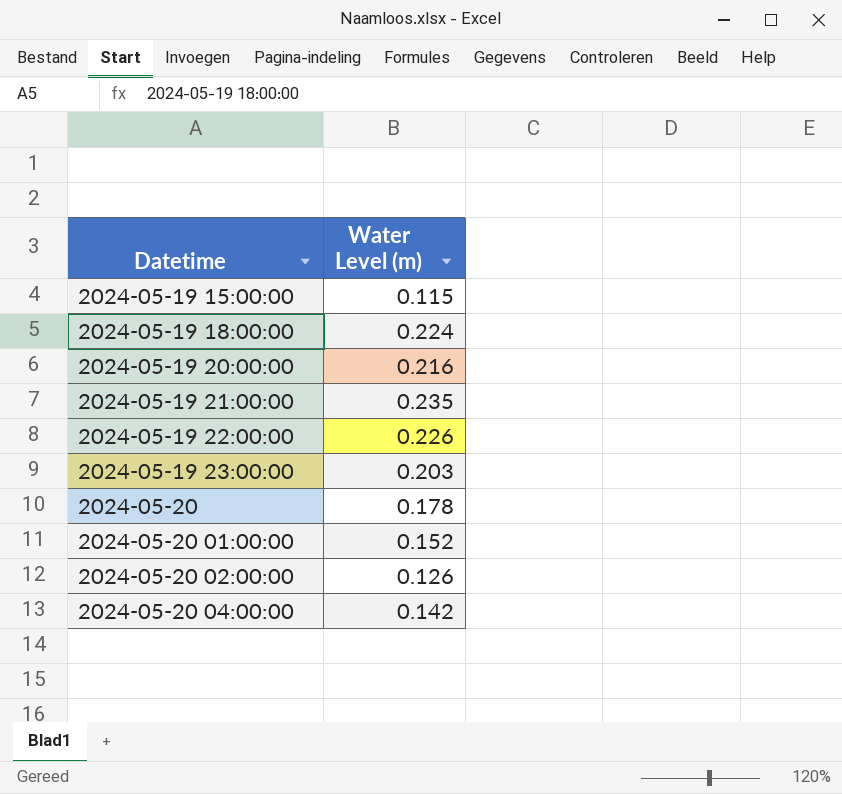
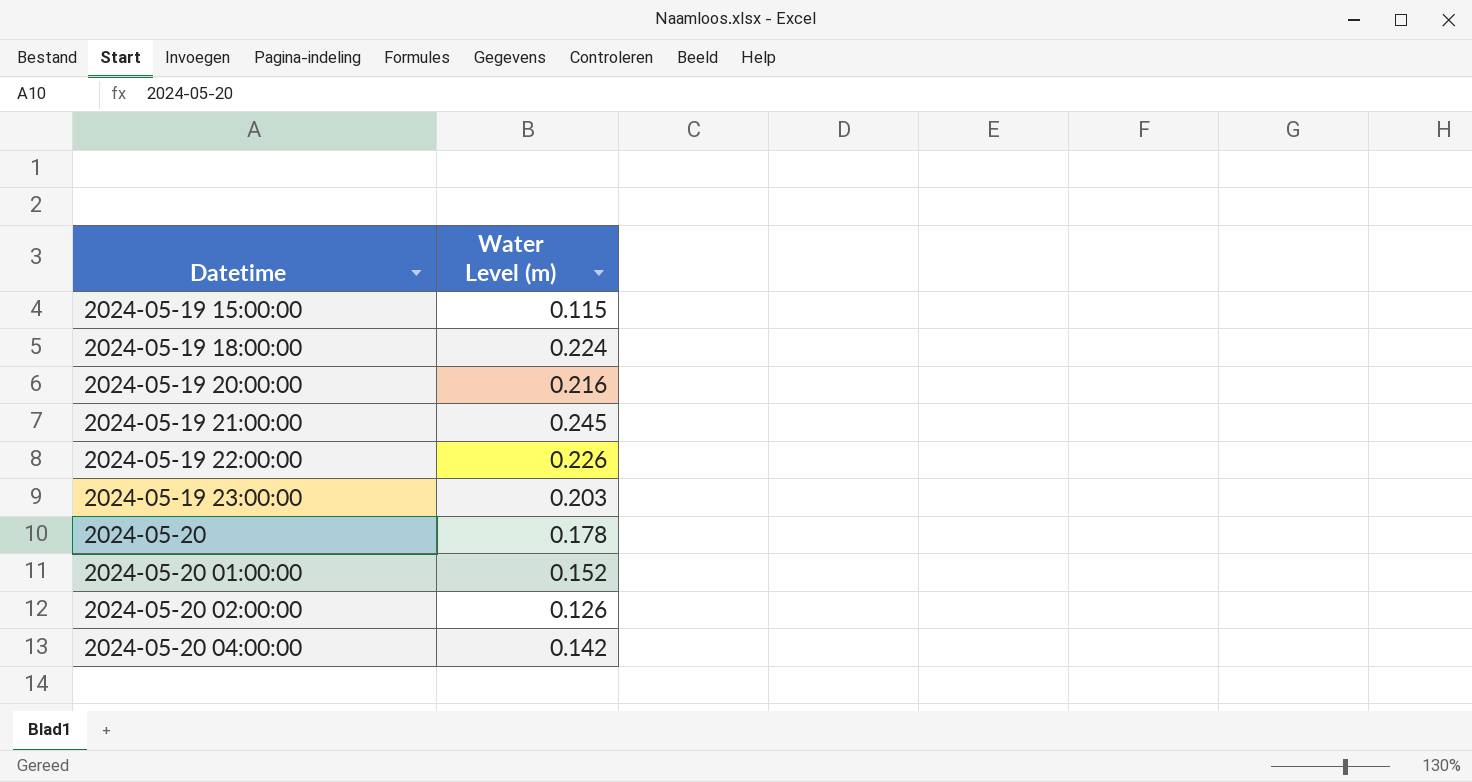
2024-05-19 21:00:00 | Water Level (m): 0.235 -> 0.245

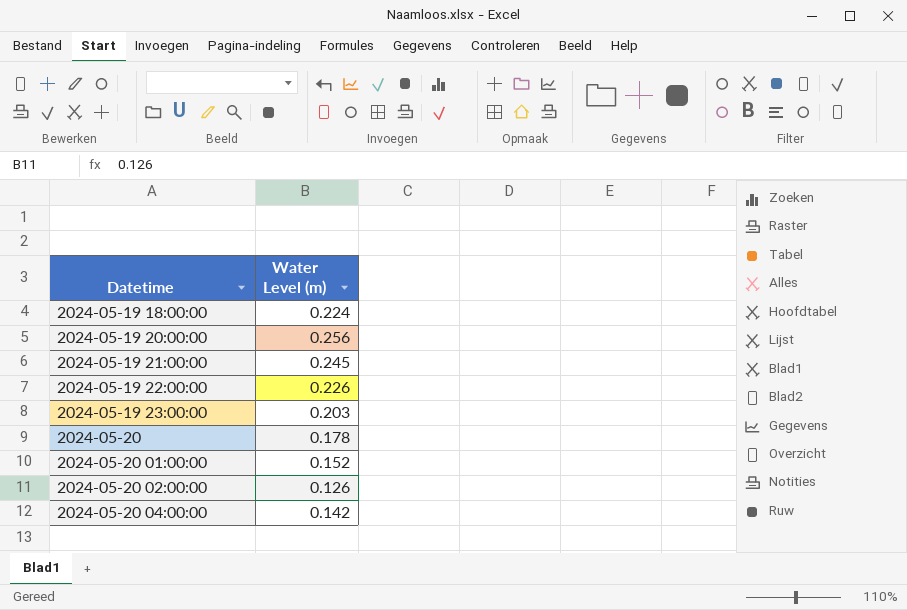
row 2024-05-19 15:00:00: 0.115 -> none
2024-05-19 20:00:00 | Water Level (m): 0.216 -> 0.256

